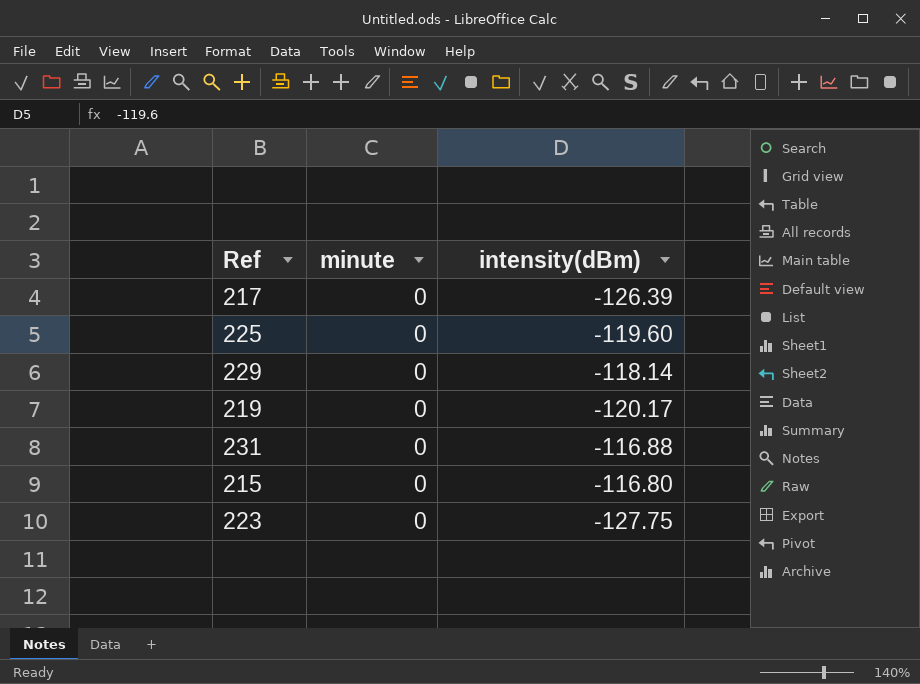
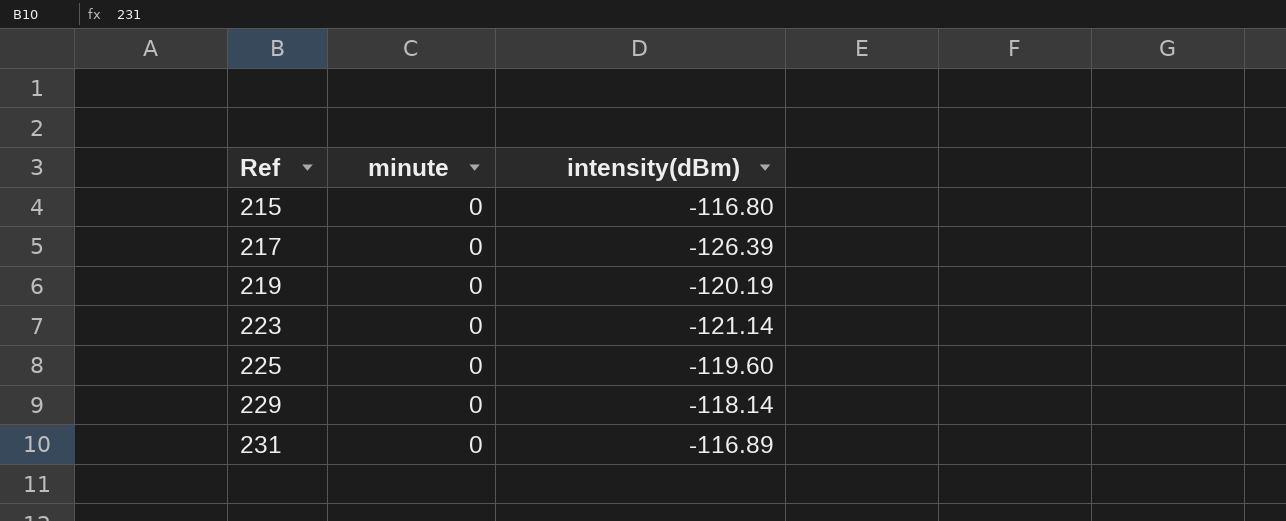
row order: none -> Ref ascending
219 | intensity(dBm): -120.17 -> -120.19
223 | intensity(dBm): -127.75 -> -121.14
231 | intensity(dBm): -116.88 -> -116.89

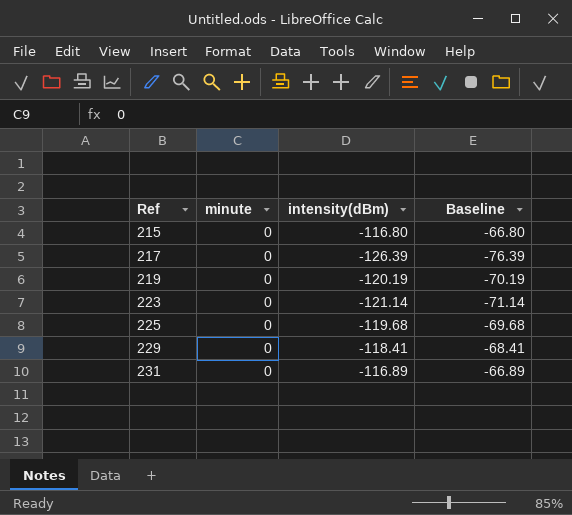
column Baseline | formula: none -> [intensity(dBm)] + 50
225 | intensity(dBm): -119.60 -> -119.68
229 | intensity(dBm): -118.14 -> -118.41

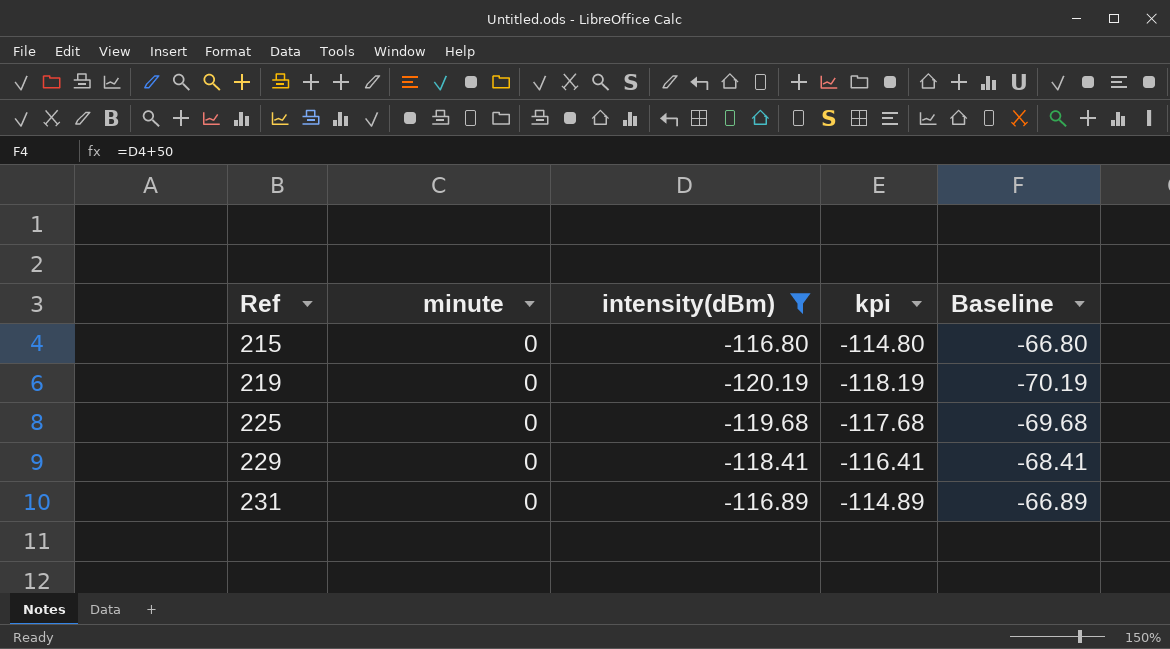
filter: none -> intensity(dBm) >= -120.19
column kpi | formula: none -> [intensity(dBm)] + 2

